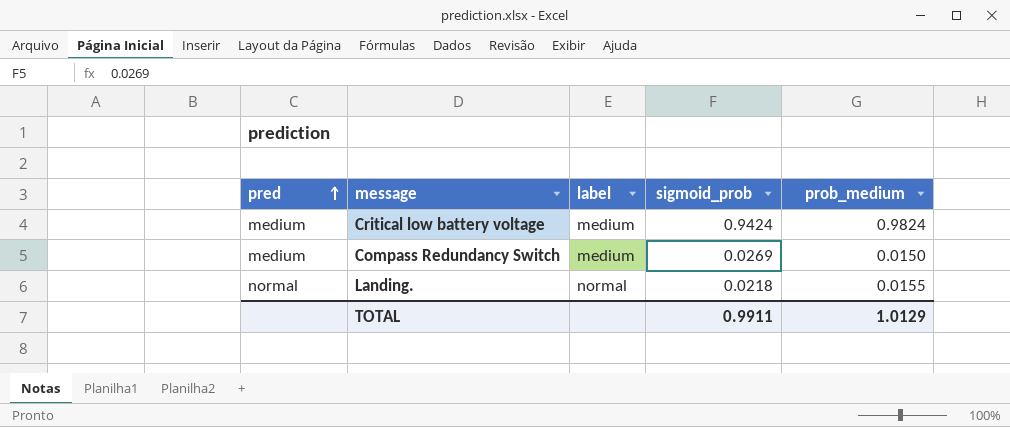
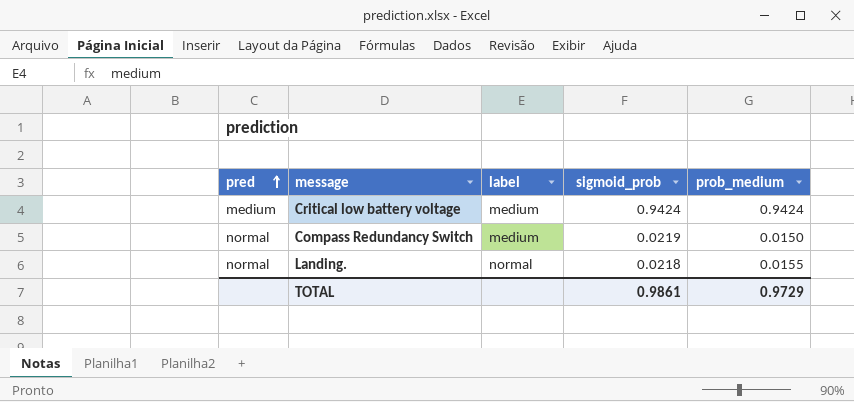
Critical low battery voltage | prob_medium: 0.9824 -> 0.9424
Compass Redundancy Switch | pred: medium -> normal
Compass Redundancy Switch | sigmoid_prob: 0.0269 -> 0.0219
TOTAL | sigmoid_prob: 0.9911 -> 0.9861
TOTAL | prob_medium: 1.0129 -> 0.9729

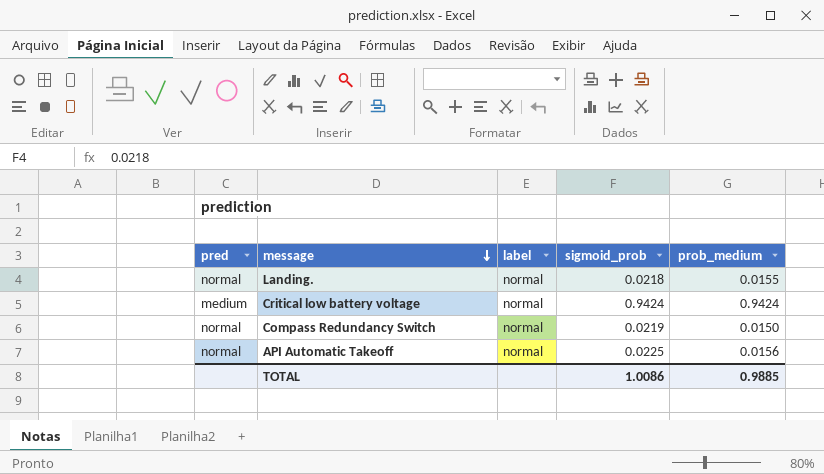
row order: pred ascending -> message descending
Critical low battery voltage | label: medium -> normal
Compass Redundancy Switch | label: medium -> normal
row API Automatic Takeoff: none -> normal | normal | 0.0225 | 0.0156
TOTAL | sigmoid_prob: 0.9861 -> 1.0086
TOTAL | prob_medium: 0.9729 -> 0.9885

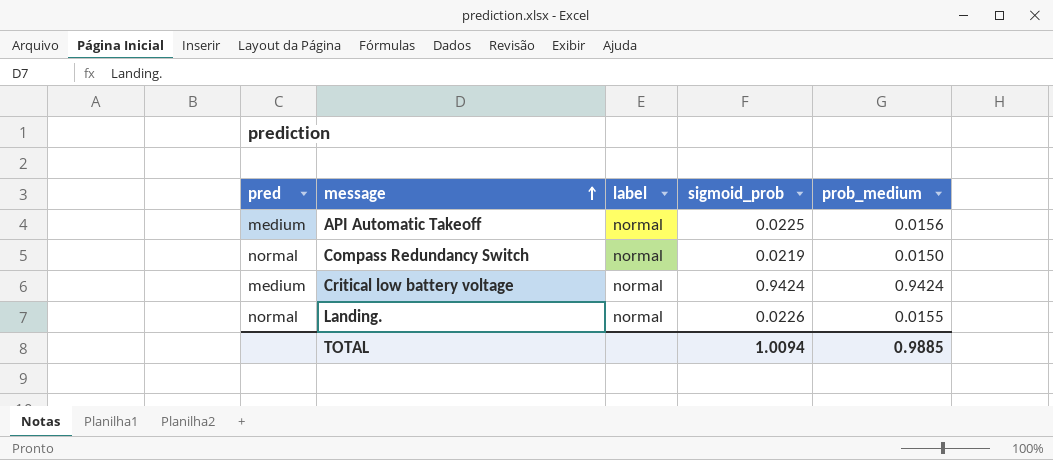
row order: message descending -> message ascending
API Automatic Takeoff | pred: normal -> medium
Landing. | sigmoid_prob: 0.0218 -> 0.0226
TOTAL | sigmoid_prob: 1.0086 -> 1.0094

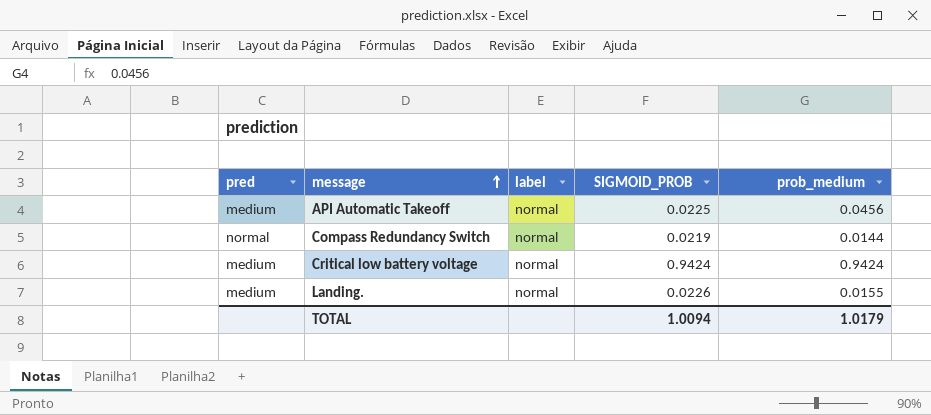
column name: sigmoid_prob -> SIGMOID_PROB
API Automatic Takeoff | prob_medium: 0.0156 -> 0.0456
Compass Redundancy Switch | prob_medium: 0.0150 -> 0.0144
Landing. | pred: normal -> medium
TOTAL | prob_medium: 0.9885 -> 1.0179

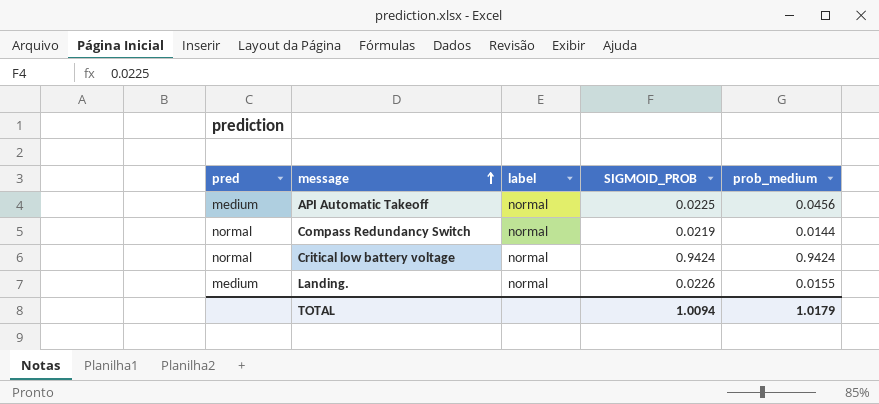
Critical low battery voltage | pred: medium -> normal

